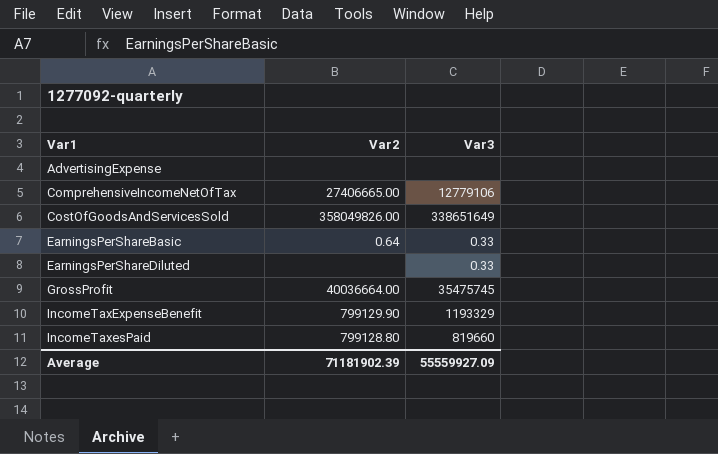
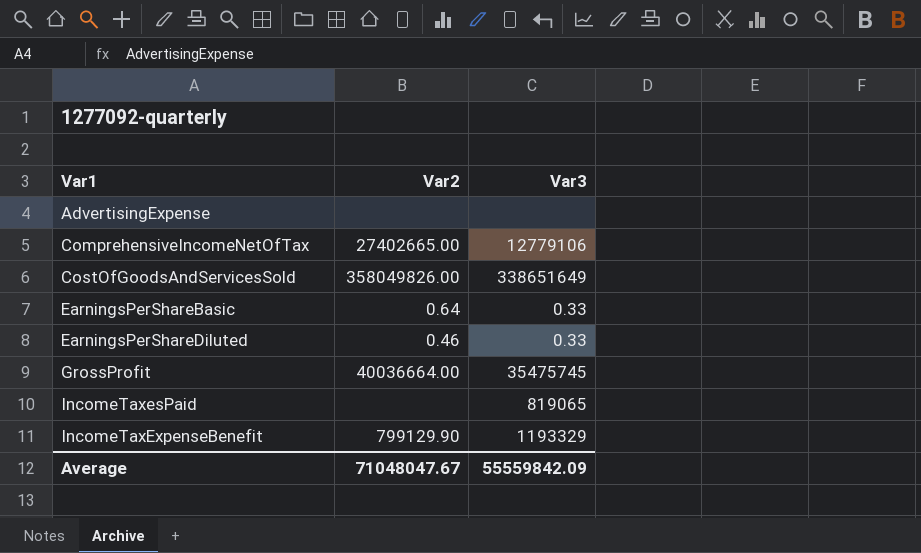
row order: none -> Var1 ascending
ComprehensiveIncomeNetOfTax | Var2: 27406665.00 -> 27402665.00
EarningsPerShareDiluted | Var2: none -> 0.46
IncomeTaxesPaid | Var2: 799128.80 -> none
IncomeTaxesPaid | Var3: 819660 -> 819065
Average | Var2: 71181902.39 -> 71048047.67
Average | Var3: 55559927.09 -> 55559842.09

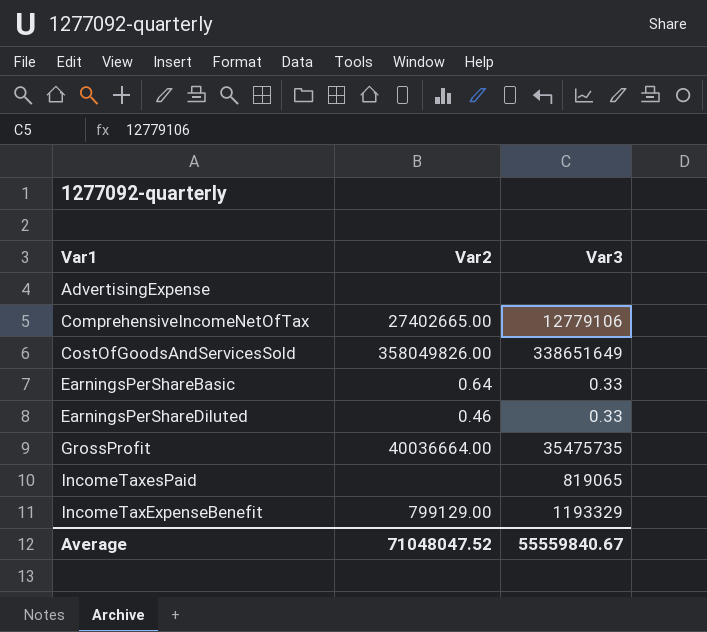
GrossProfit | Var3: 35475745 -> 35475735
IncomeTaxExpenseBenefit | Var2: 799129.90 -> 799129.00
Average | Var2: 71048047.67 -> 71048047.52
Average | Var3: 55559842.09 -> 55559840.67

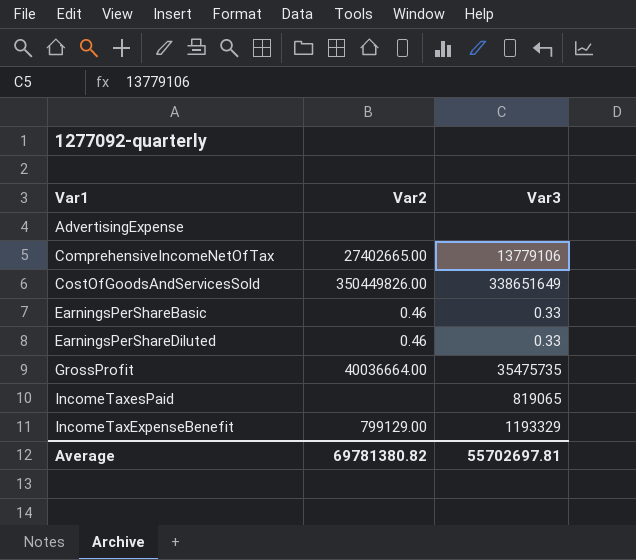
ComprehensiveIncomeNetOfTax | Var3: 12779106 -> 13779106
CostOfGoodsAndServicesSold | Var2: 358049826.00 -> 350449826.00
EarningsPerShareBasic | Var2: 0.64 -> 0.46
Average | Var2: 71048047.52 -> 69781380.82
Average | Var3: 55559840.67 -> 55702697.81

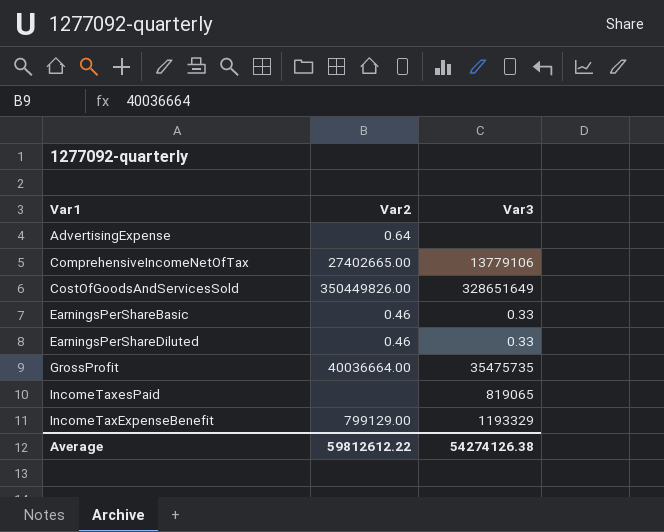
AdvertisingExpense | Var2: none -> 0.64
CostOfGoodsAndServicesSold | Var3: 338651649 -> 328651649
Average | Var2: 69781380.82 -> 59812612.22
Average | Var3: 55702697.81 -> 54274126.38

